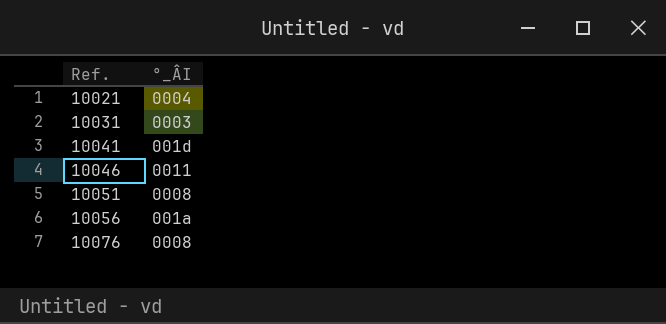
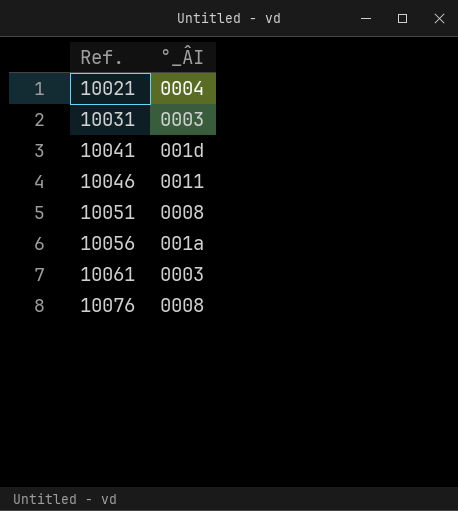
row 10061: none -> 0003

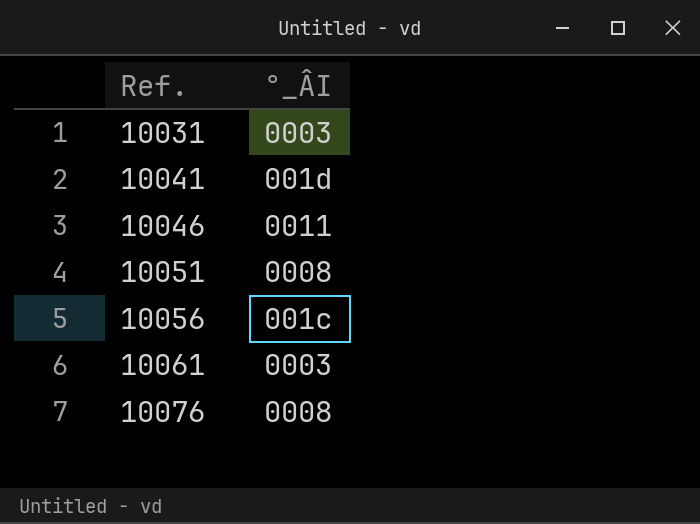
row 10021: 0004 -> none
10056 | °_ÂI: 001a -> 001c

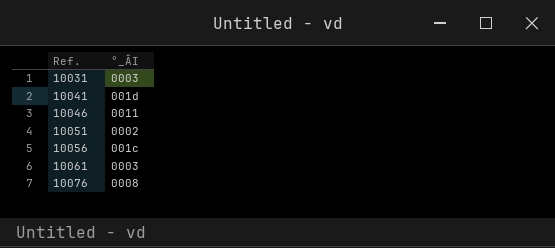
10051 | °_ÂI: 0008 -> 0002

